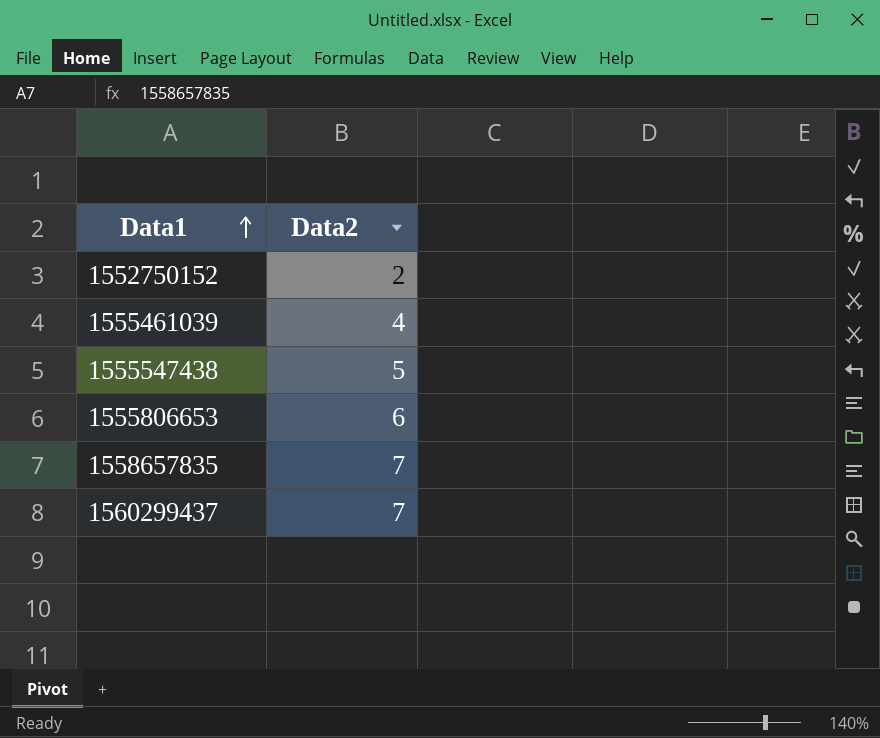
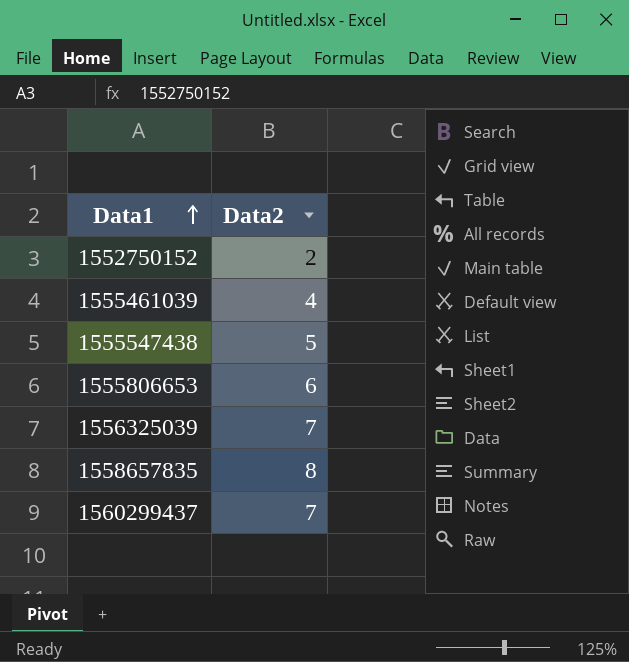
row 1556325039: none -> 7
1558657835 | Data2: 7 -> 8

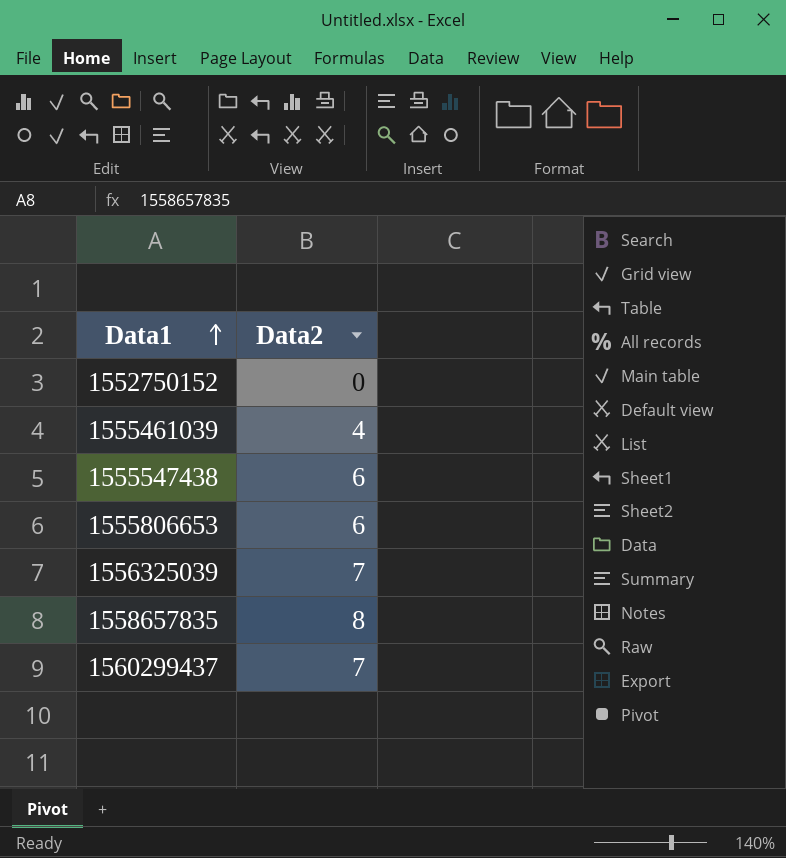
1552750152 | Data2: 2 -> 0
1555547438 | Data2: 5 -> 6

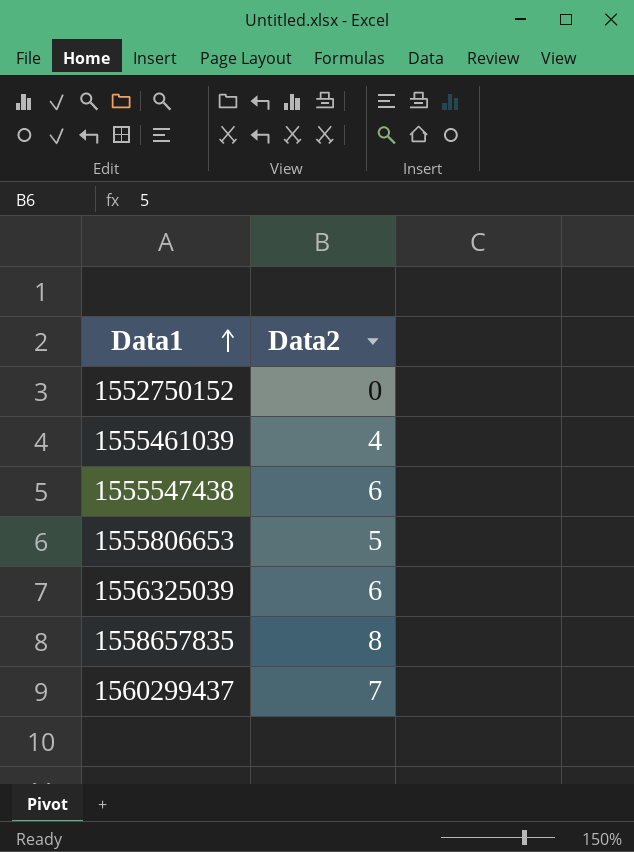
1555806653 | Data2: 6 -> 5
1556325039 | Data2: 7 -> 6

